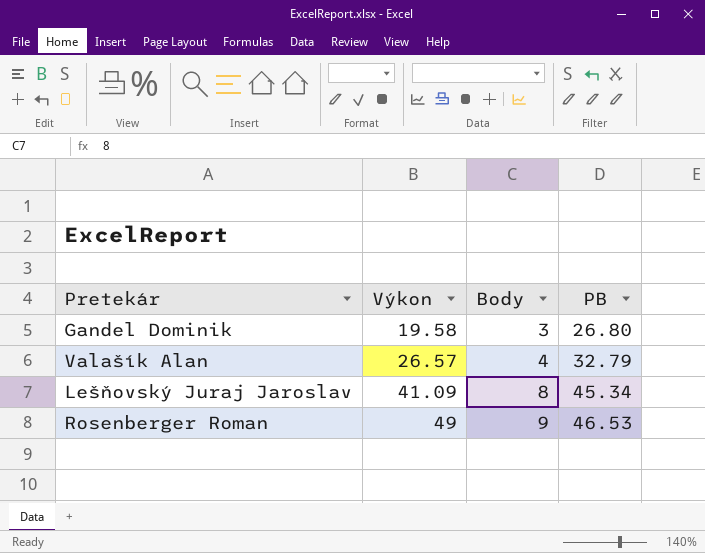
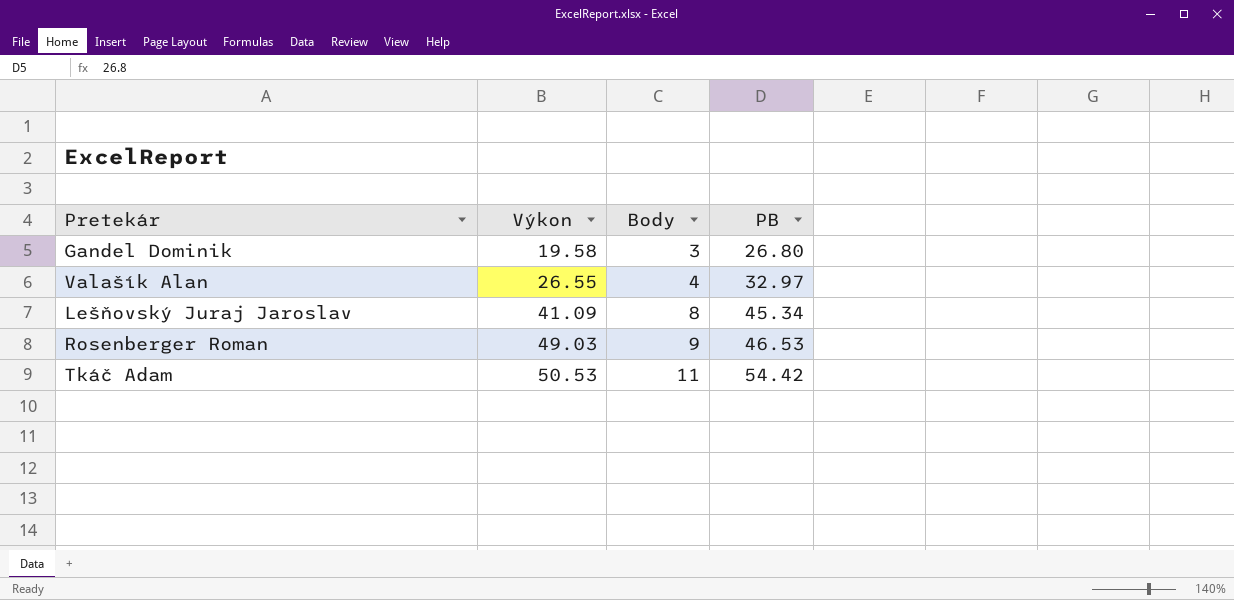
Valašík Alan | Výkon: 26.57 -> 26.55
Valašík Alan | PB: 32.79 -> 32.97
Rosenberger Roman | Výkon: 49 -> 49.03
row Tkáč Adam: none -> 50.53 | 11 | 54.42

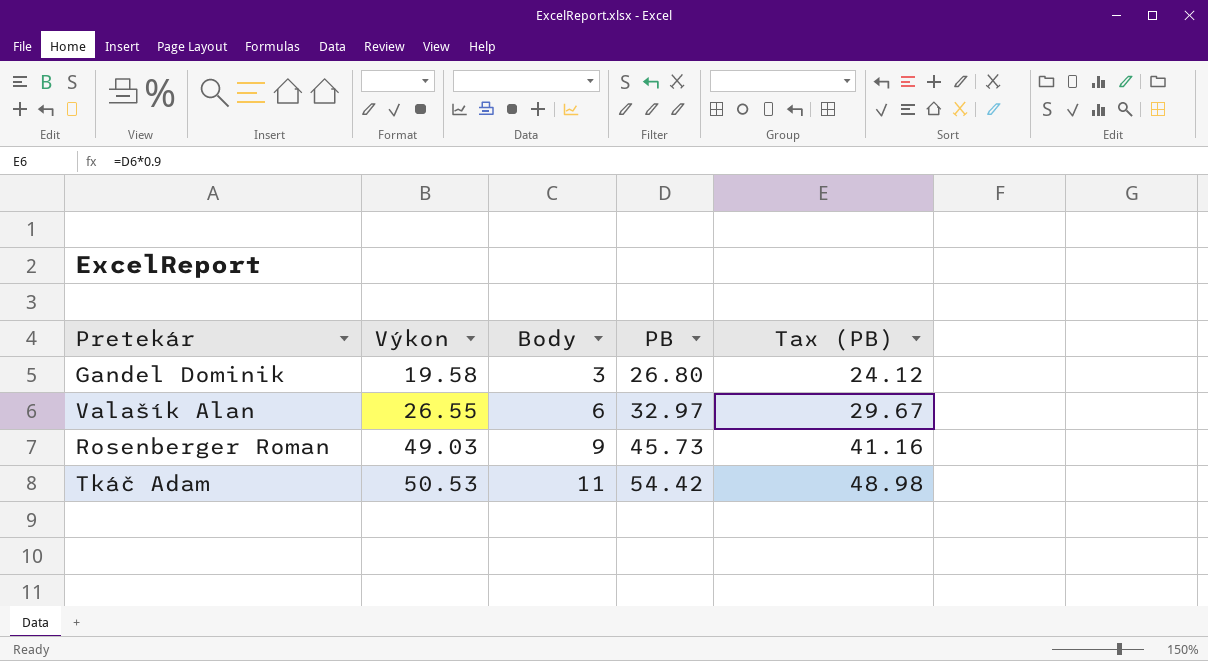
column Tax (PB) | formula: none -> [PB] * 0.9
row Lešňovský Juraj Jaroslav: 41.09 | 8 | 45.34 -> none
Valašík Alan | Body: 4 -> 6
Rosenberger Roman | PB: 46.53 -> 45.73

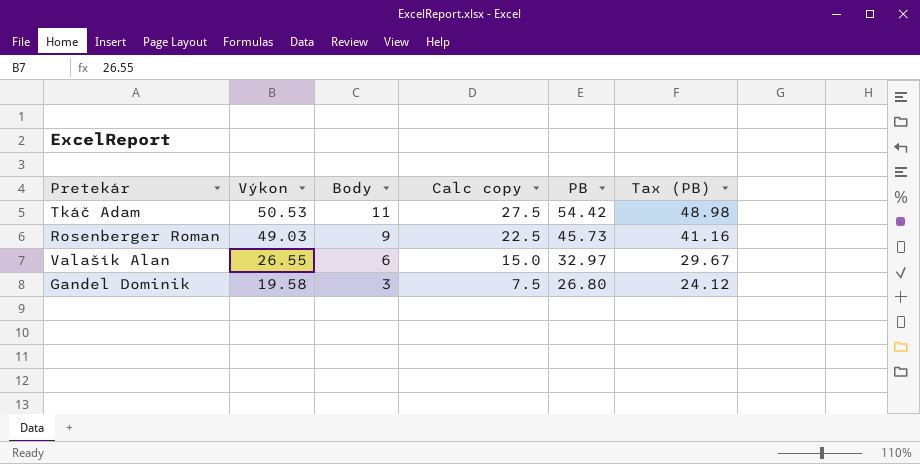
row order: Výkon ascending -> Výkon descending
column Calc copy | formula: none -> [Body] * 2.5

